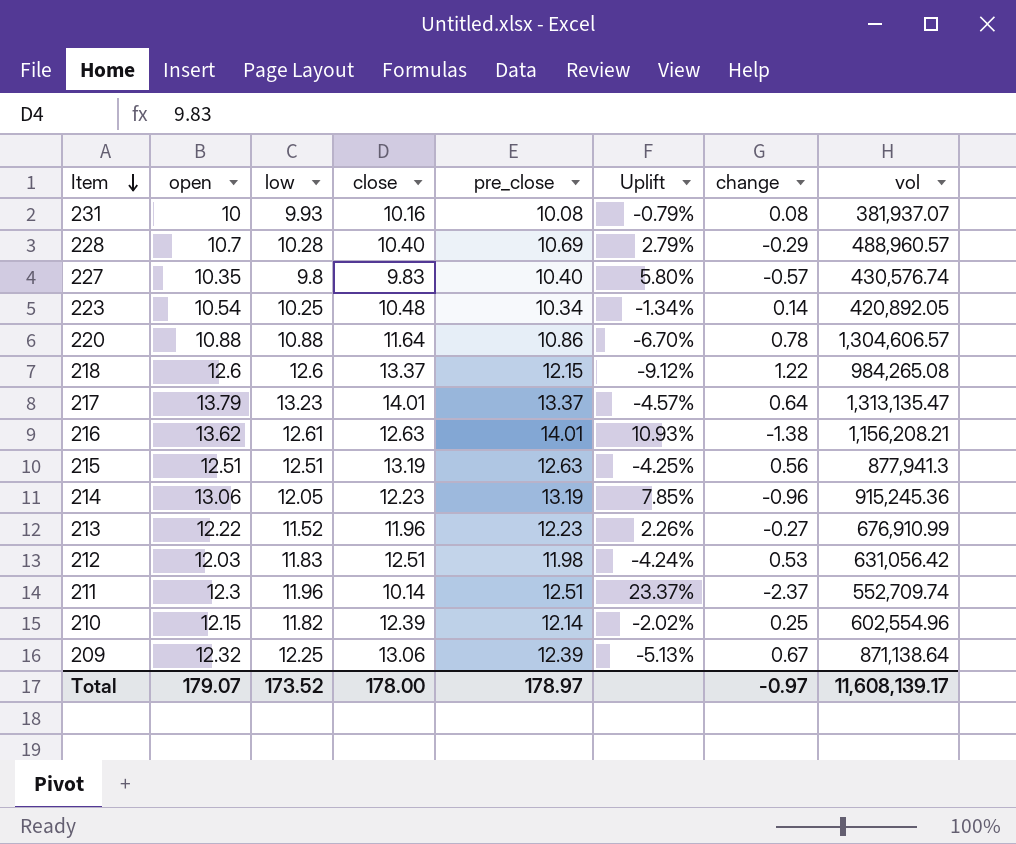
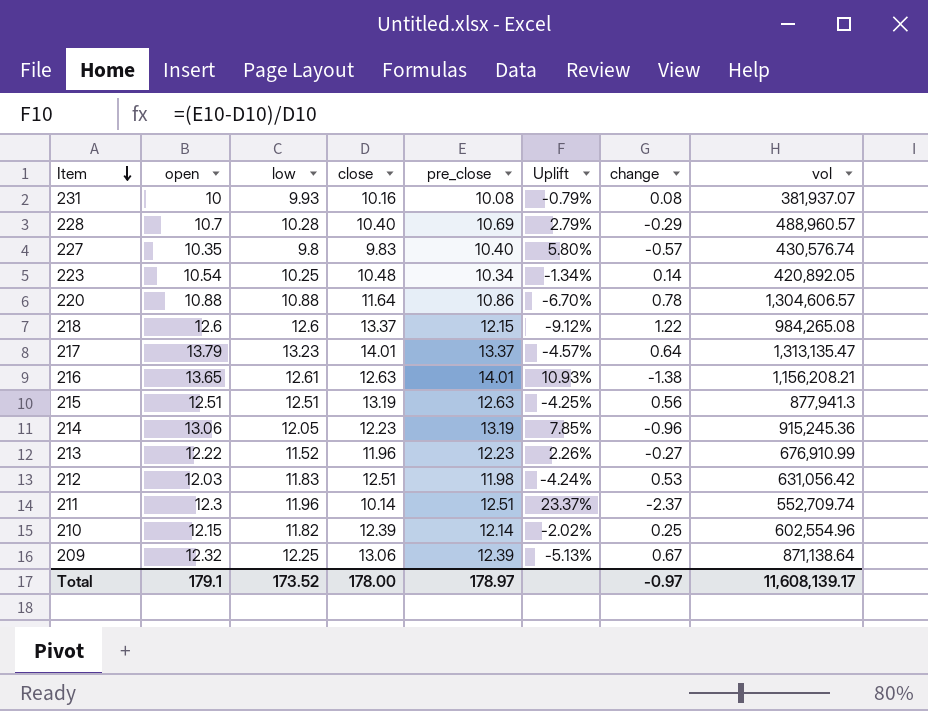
216 | open: 13.62 -> 13.65
Total | open: 179.07 -> 179.1

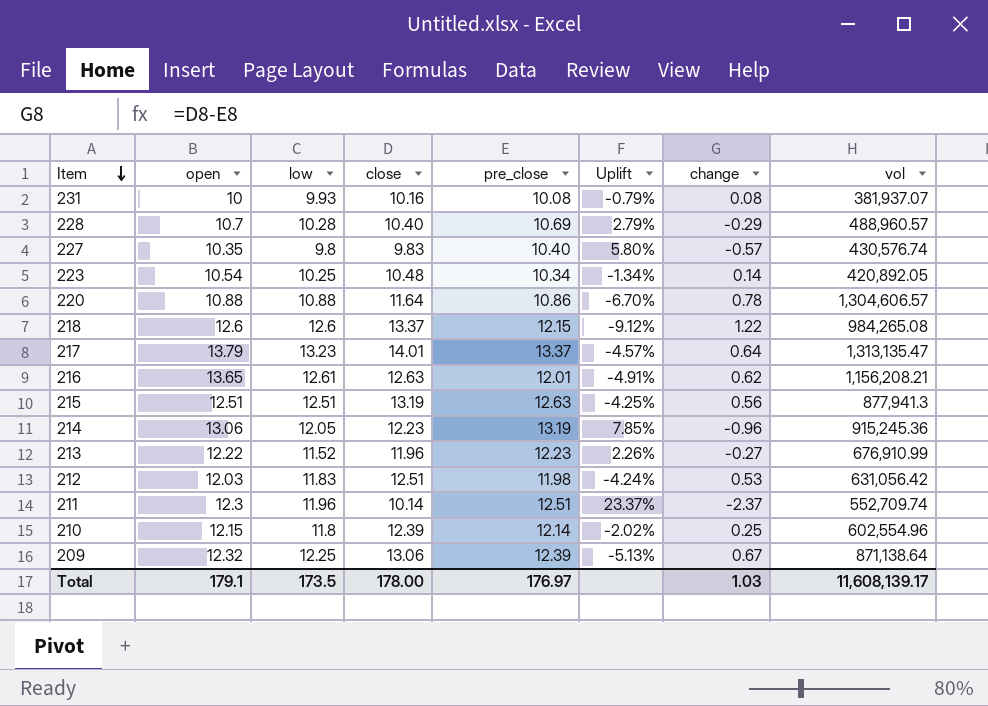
216 | pre_close: 14.01 -> 12.01
216 | Uplift: 10.93% -> -4.91%
216 | change: -1.38 -> 0.62
210 | low: 11.82 -> 11.8
Total | low: 173.52 -> 173.5
Total | pre_close: 178.97 -> 176.97
Total | change: -0.97 -> 1.03

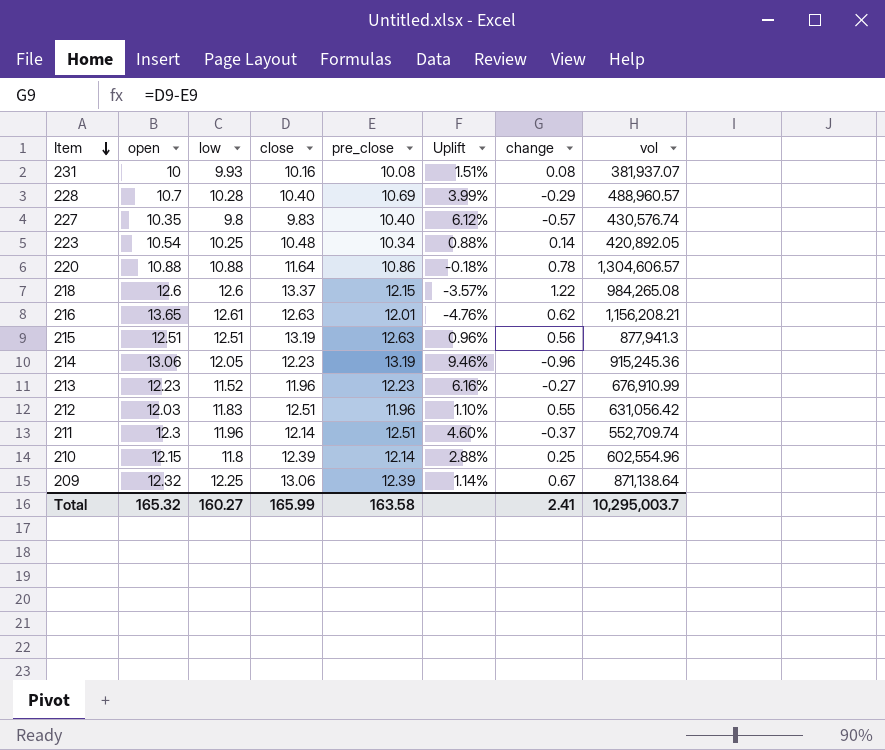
column Uplift | formula: ([pre_close] - [close]) / [close] -> ([pre_close] - [low]) / [low]
row 217: 13.79 | 13.23 | 14.01 | 13.37 | -4.57% | 0.64 | 1,313,135.47 -> none
213 | open: 12.22 -> 12.23
212 | pre_close: 11.98 -> 11.96
212 | change: 0.53 -> 0.55
211 | close: 10.14 -> 12.14
211 | change: -2.37 -> -0.37
Total | open: 179.1 -> 165.32
Total | low: 173.5 -> 160.27
Total | close: 178.00 -> 165.99
Total | pre_close: 176.97 -> 163.58
Total | change: 1.03 -> 2.41
Total | vol: 11,608,139.17 -> 10,295,003.7

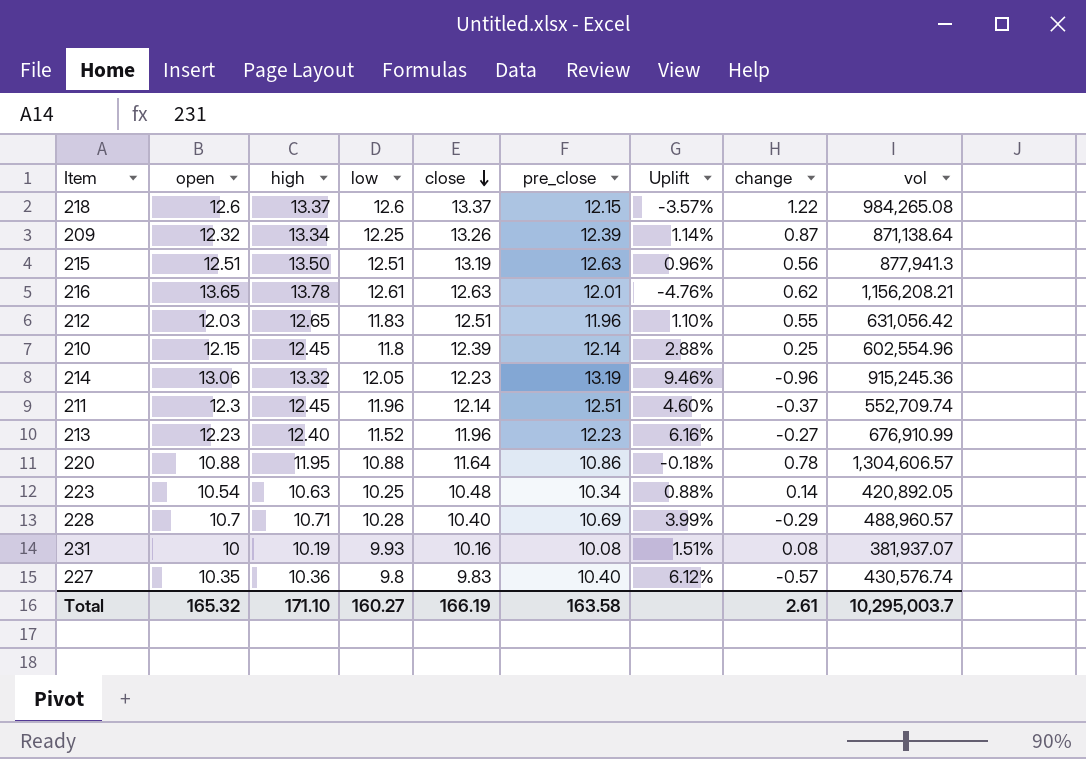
row order: Item descending -> close descending
column high | position: none -> 3
209 | close: 13.06 -> 13.26
209 | change: 0.67 -> 0.87
Total | close: 165.99 -> 166.19
Total | change: 2.41 -> 2.61

